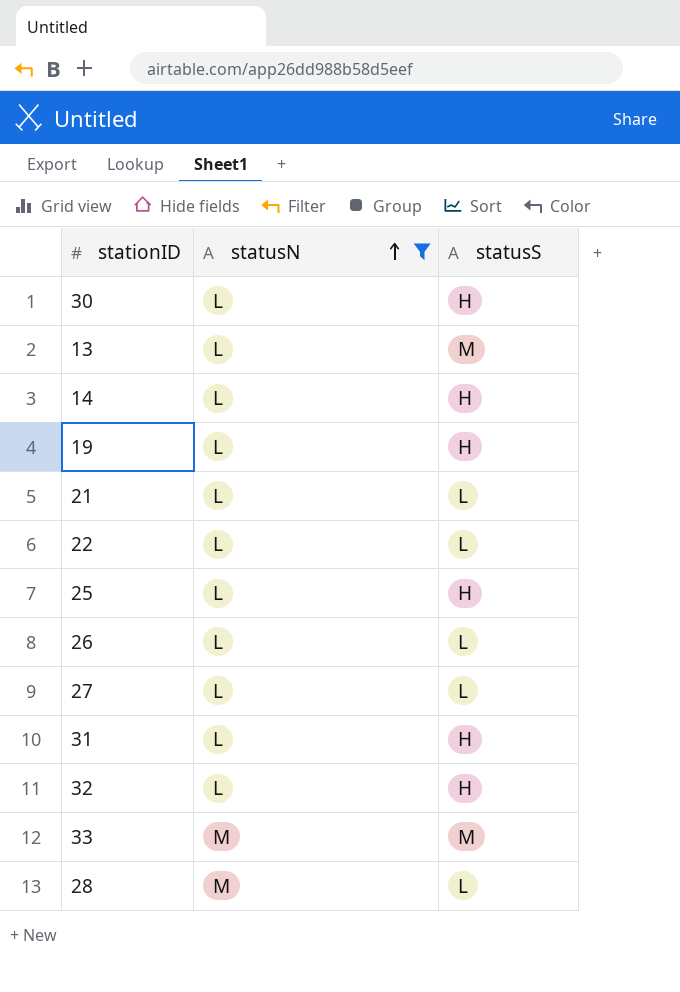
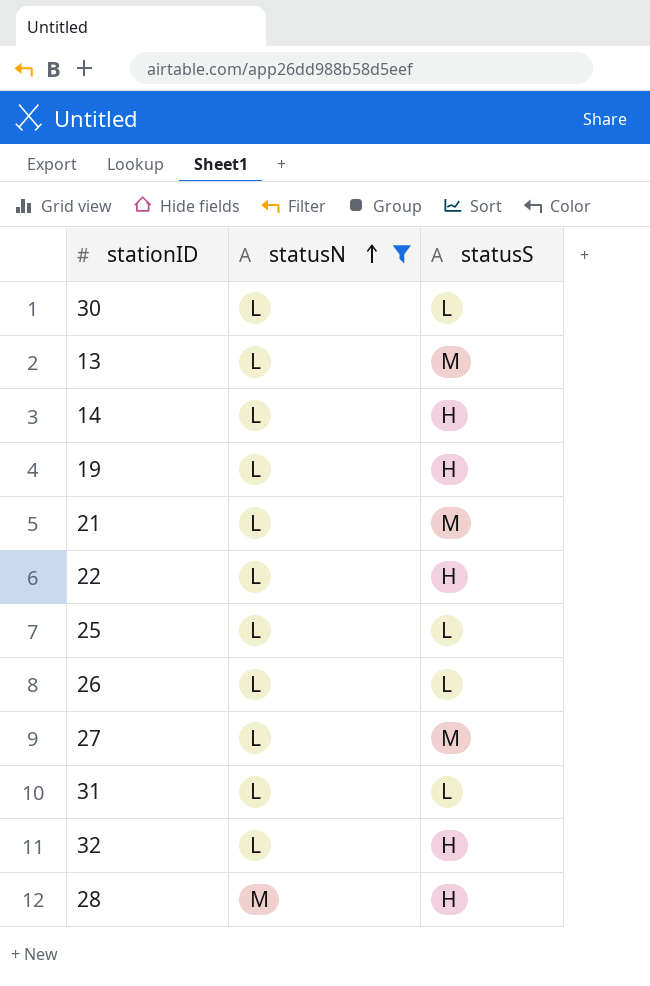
row 33: M | M -> none
30 | statusS: H -> L
21 | statusS: L -> M
22 | statusS: L -> H
25 | statusS: H -> L
27 | statusS: L -> M
31 | statusS: H -> L
28 | statusS: L -> H

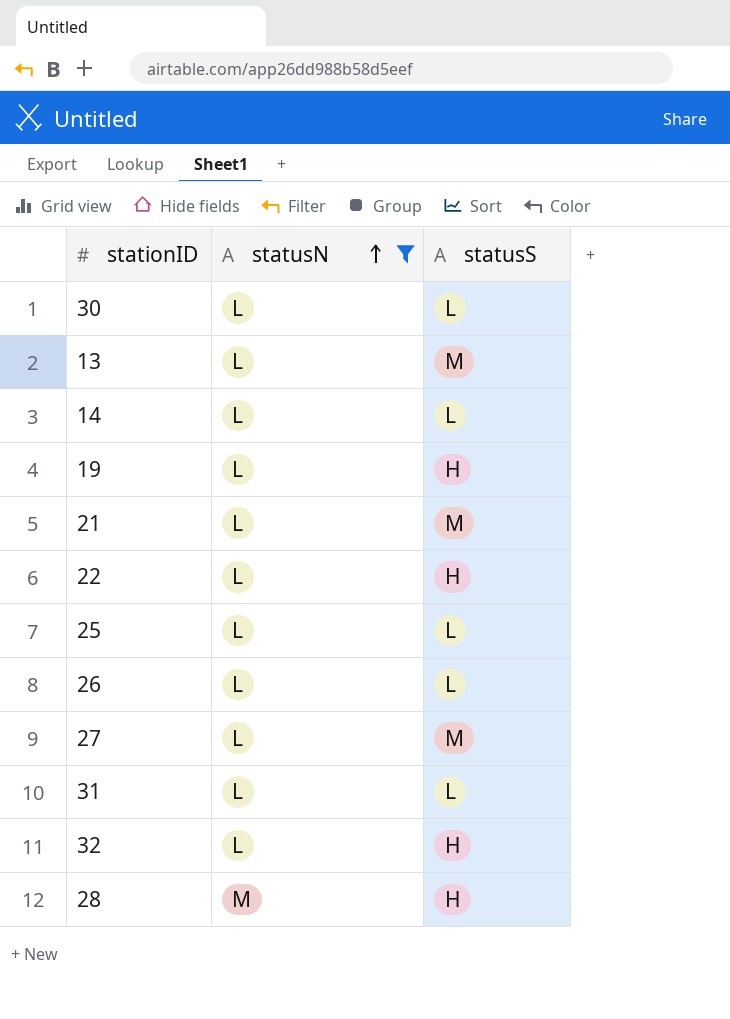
14 | statusS: H -> L

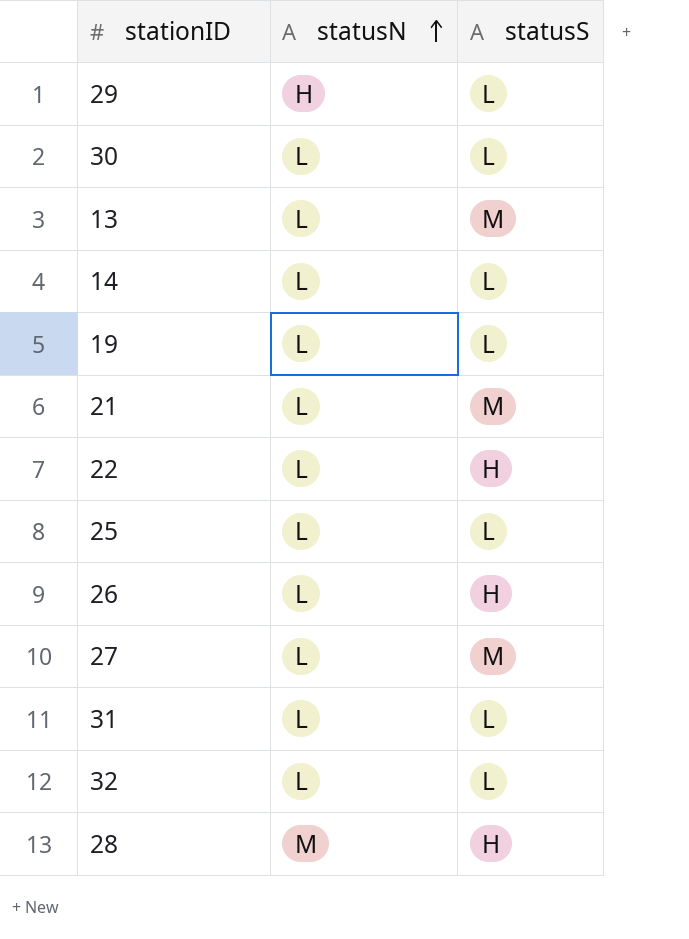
filter: statusN != H -> none
19 | statusS: H -> L
26 | statusS: L -> H
32 | statusS: H -> L

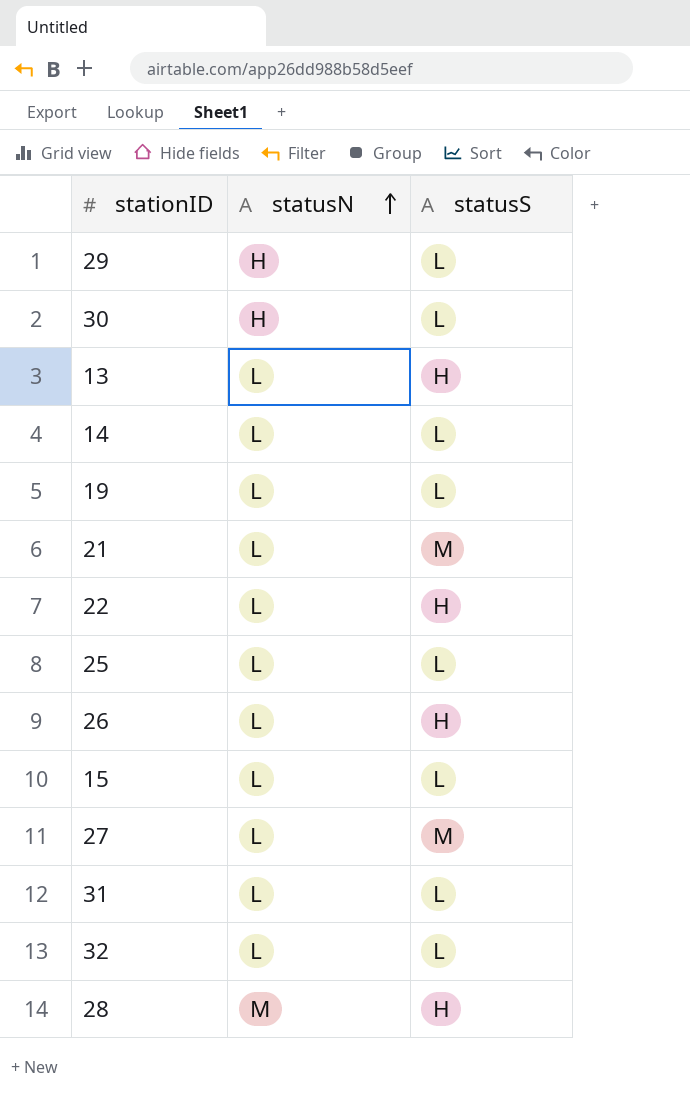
30 | statusN: L -> H
13 | statusS: M -> H
row 15: none -> L | L

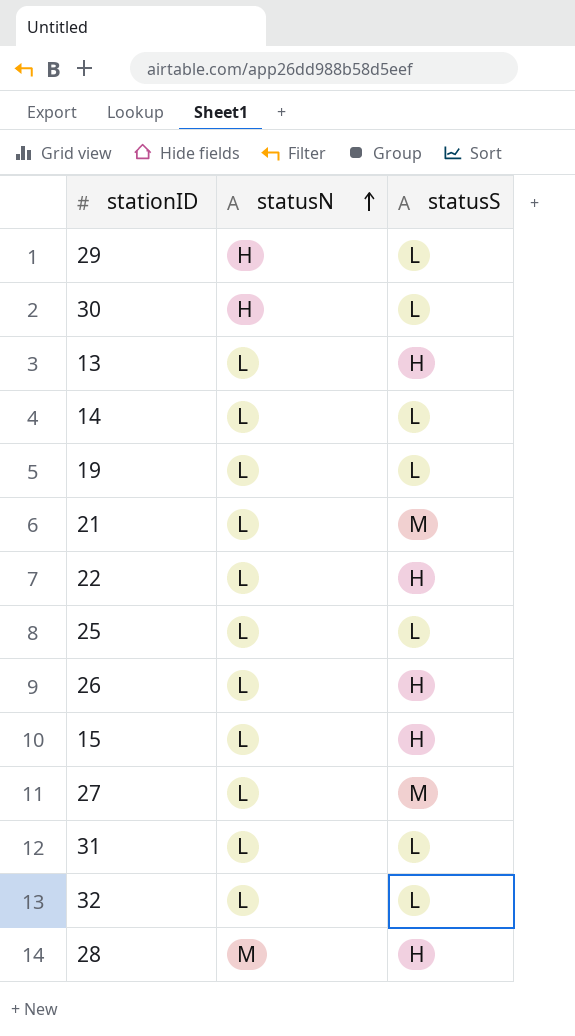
15 | statusS: L -> H

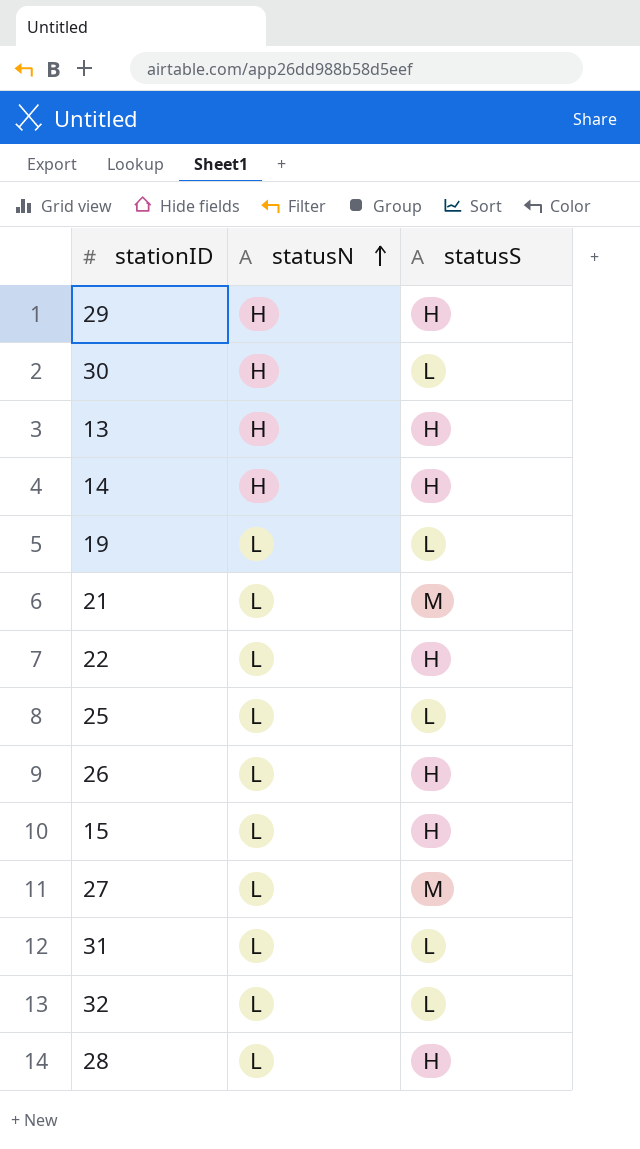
29 | statusS: L -> H
13 | statusN: L -> H
14 | statusN: L -> H
14 | statusS: L -> H
28 | statusN: M -> L

